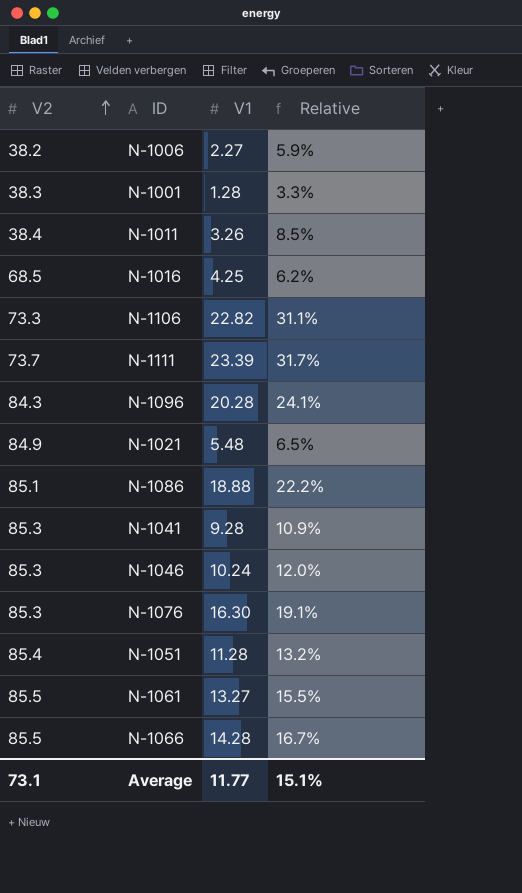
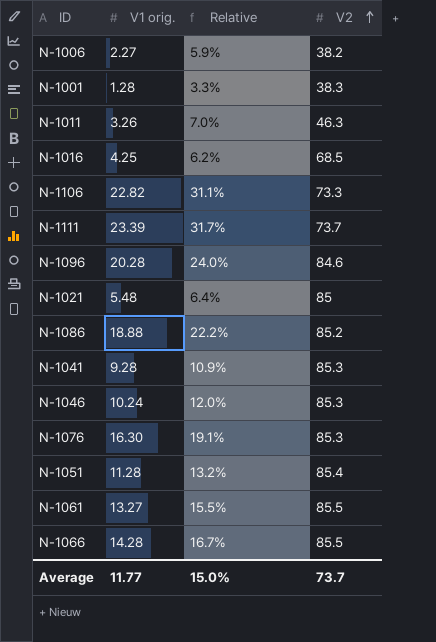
column name: V1 -> V1 orig.
column V2 | position: 1 -> 4
N-1011 | Relative: 8.5% -> 7.0%
N-1011 | V2: 38.4 -> 46.3
N-1096 | Relative: 24.1% -> 24.0%
N-1096 | V2: 84.3 -> 84.6
N-1021 | Relative: 6.5% -> 6.4%
N-1021 | V2: 84.9 -> 85
N-1086 | V2: 85.1 -> 85.2
Average | Relative: 15.1% -> 15.0%
Average | V2: 73.1 -> 73.7

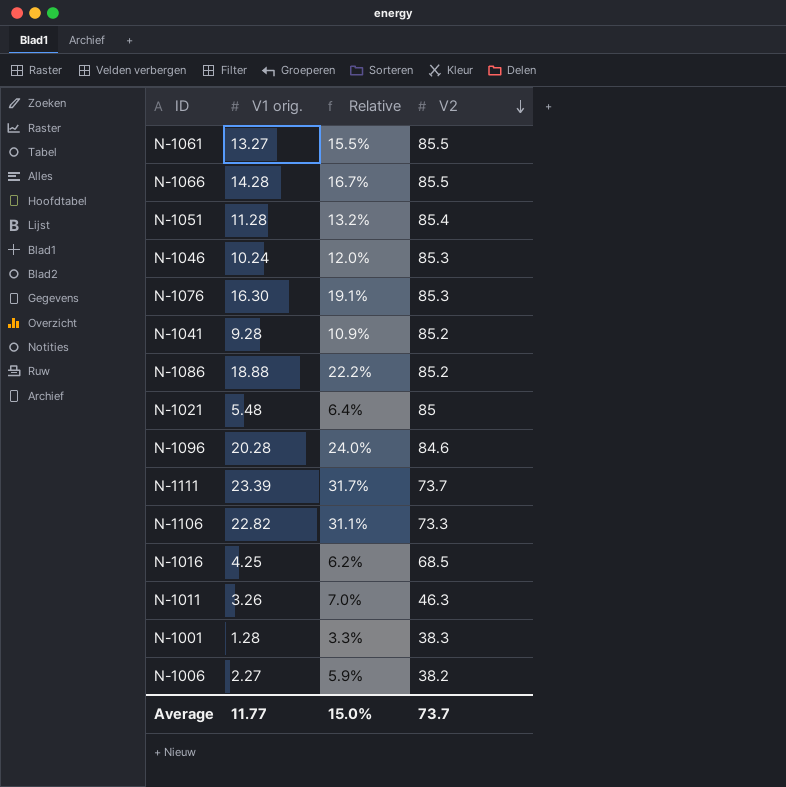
row order: V2 ascending -> V2 descending
N-1041 | V2: 85.3 -> 85.2

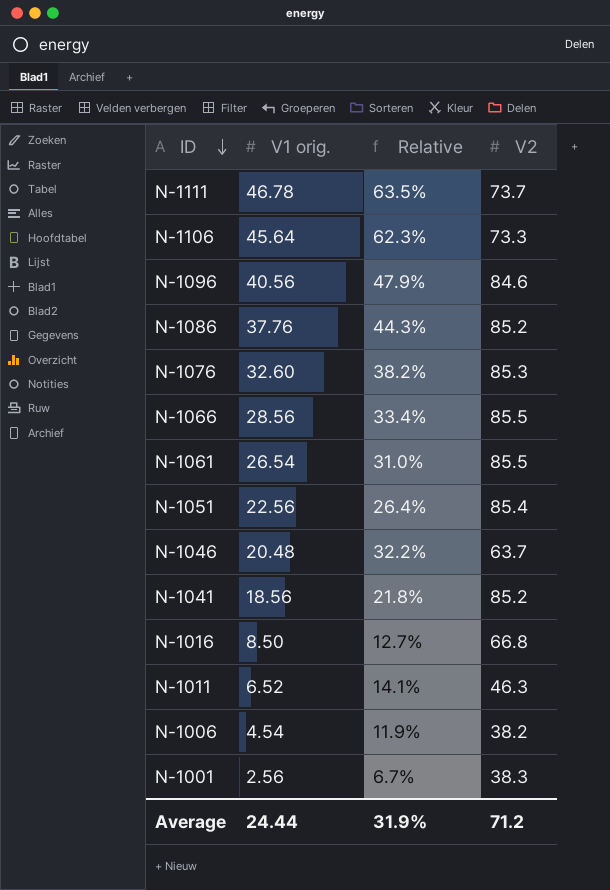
row order: V2 descending -> ID descending
row N-1021: 5.48 | 6.4% | 85 -> none
N-1111 | V1 orig.: 23.39 -> 46.78
N-1111 | Relative: 31.7% -> 63.5%
N-1106 | V1 orig.: 22.82 -> 45.64
N-1106 | Relative: 31.1% -> 62.3%
N-1096 | V1 orig.: 20.28 -> 40.56
N-1096 | Relative: 24.0% -> 47.9%
N-1086 | V1 orig.: 18.88 -> 37.76
N-1086 | Relative: 22.2% -> 44.3%
N-1076 | V1 orig.: 16.30 -> 32.60
N-1076 | Relative: 19.1% -> 38.2%
N-1066 | V1 orig.: 14.28 -> 28.56
N-1066 | Relative: 16.7% -> 33.4%
N-1061 | V1 orig.: 13.27 -> 26.54
N-1061 | Relative: 15.5% -> 31.0%
N-1051 | V1 orig.: 11.28 -> 22.56
N-1051 | Relative: 13.2% -> 26.4%
N-1046 | V1 orig.: 10.24 -> 20.48
N-1046 | Relative: 12.0% -> 32.2%
N-1046 | V2: 85.3 -> 63.7
N-1041 | V1 orig.: 9.28 -> 18.56
N-1041 | Relative: 10.9% -> 21.8%
N-1016 | V1 orig.: 4.25 -> 8.50
N-1016 | Relative: 6.2% -> 12.7%
N-1016 | V2: 68.5 -> 66.8
N-1011 | V1 orig.: 3.26 -> 6.52
N-1011 | Relative: 7.0% -> 14.1%
N-1006 | V1 orig.: 2.27 -> 4.54
N-1006 | Relative: 5.9% -> 11.9%
N-1001 | V1 orig.: 1.28 -> 2.56
N-1001 | Relative: 3.3% -> 6.7%
Average | V1 orig.: 11.77 -> 24.44
Average | Relative: 15.0% -> 31.9%
Average | V2: 73.7 -> 71.2

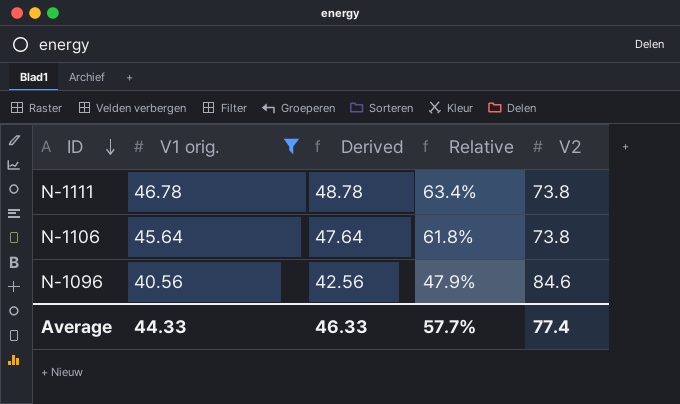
filter: none -> V1 orig. >= 40.56
column Derived | formula: none -> [V1 orig.] + 2
N-1111 | Relative: 63.5% -> 63.4%
N-1111 | V2: 73.7 -> 73.8
N-1106 | Relative: 62.3% -> 61.8%
N-1106 | V2: 73.3 -> 73.8
Average | V1 orig.: 24.44 -> 44.33
Average | Relative: 31.9% -> 57.7%
Average | V2: 71.2 -> 77.4

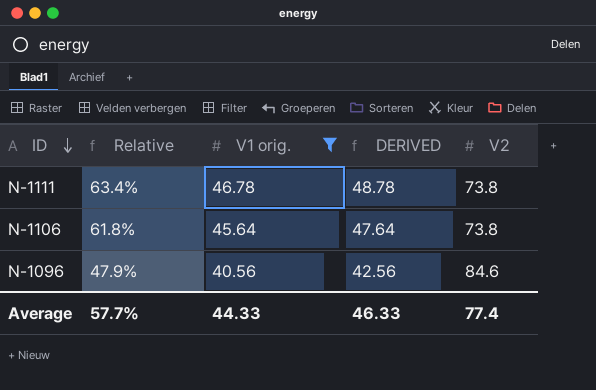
column Relative | position: 4 -> 2
column name: Derived -> DERIVED

